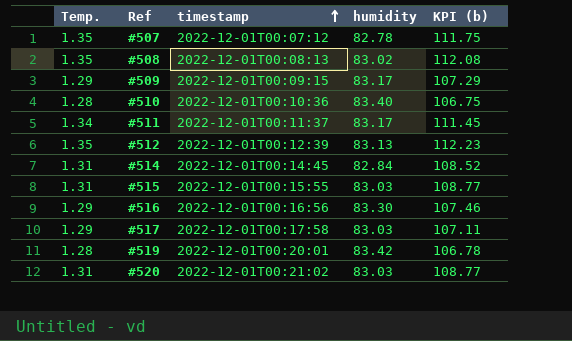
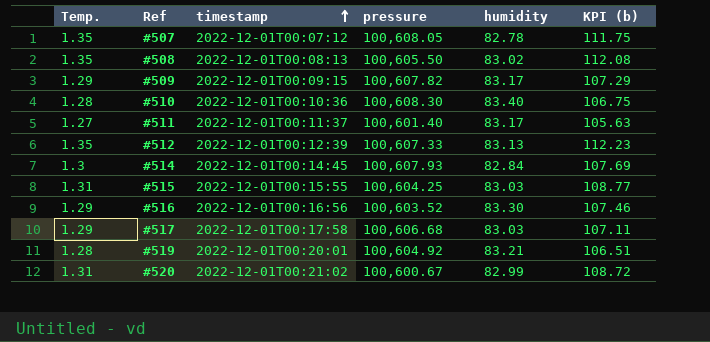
column pressure | position: none -> 4
#511 | Temp.: 1.34 -> 1.27
#511 | KPI (b): 111.45 -> 105.63
#514 | Temp.: 1.31 -> 1.3
#514 | KPI (b): 108.52 -> 107.69
#519 | humidity: 83.42 -> 83.21
#519 | KPI (b): 106.78 -> 106.51
#520 | humidity: 83.03 -> 82.99
#520 | KPI (b): 108.77 -> 108.72

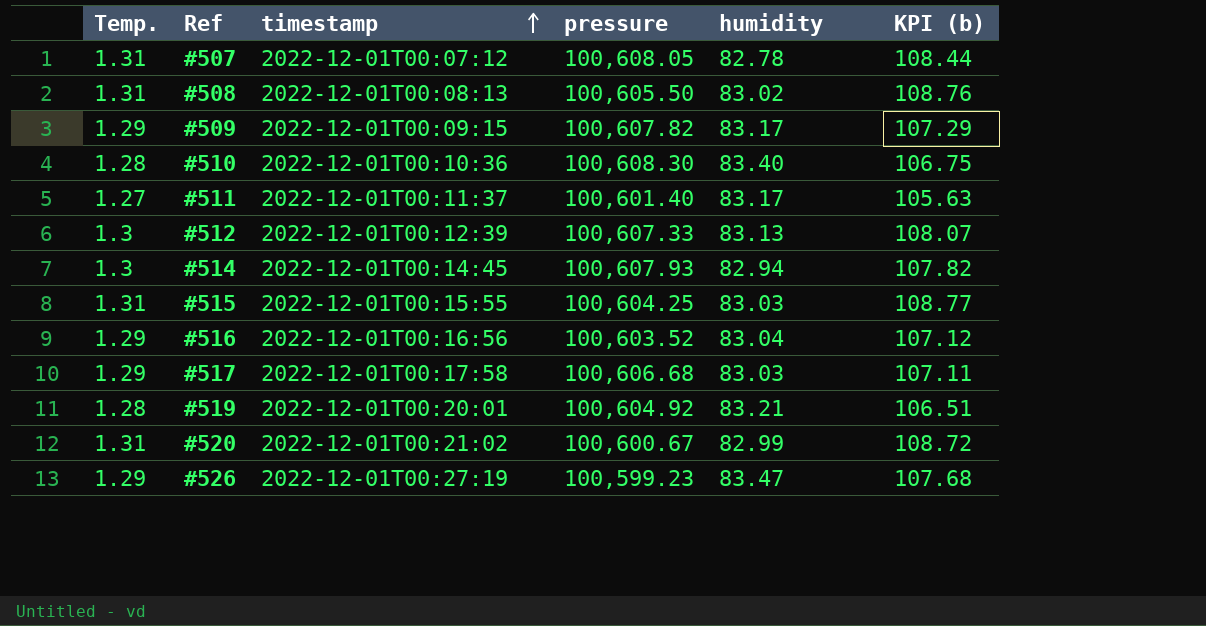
#507 | Temp.: 1.35 -> 1.31
#507 | KPI (b): 111.75 -> 108.44
#508 | Temp.: 1.35 -> 1.31
#508 | KPI (b): 112.08 -> 108.76
#512 | Temp.: 1.35 -> 1.3
#512 | KPI (b): 112.23 -> 108.07
#514 | humidity: 82.84 -> 82.94
#514 | KPI (b): 107.69 -> 107.82
#516 | humidity: 83.30 -> 83.04
#516 | KPI (b): 107.46 -> 107.12
row #526: none -> 1.29 | 2022-12-01T00:27:19 | 100,599.23 | 83.47 | 107.68

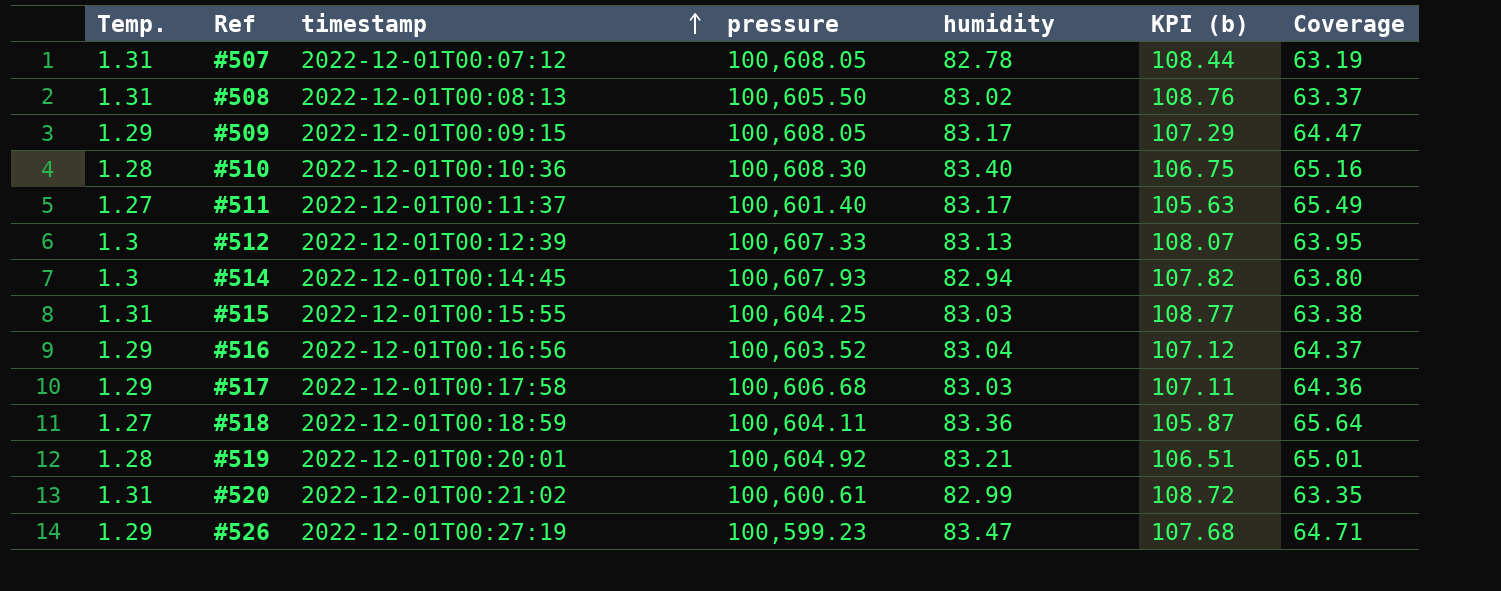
column Coverage | formula: none -> [humidity] / [Temp.]
#509 | pressure: 100,607.82 -> 100,608.05
row #518: none -> 1.27 | 2022-12-01T00:18:59 | 100,604.11 | 83.36 | 105.87 | 65.64
#520 | pressure: 100,600.67 -> 100,600.61

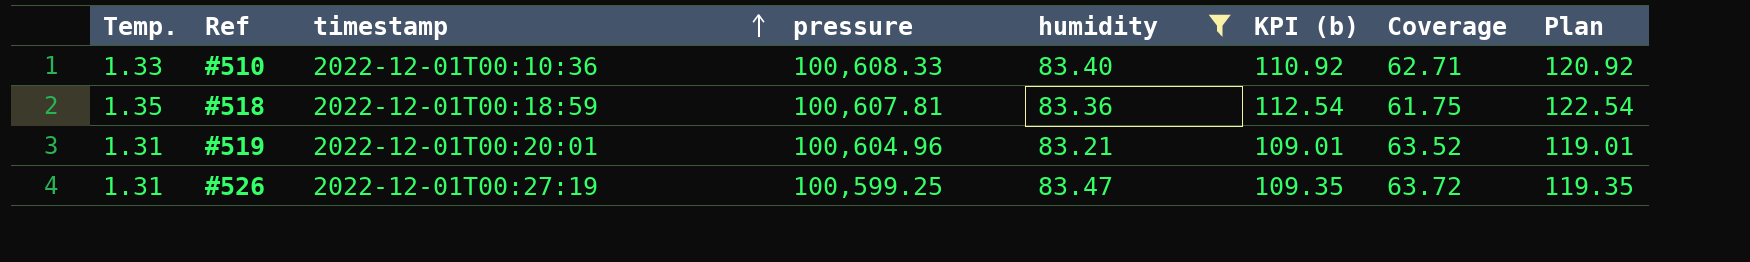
filter: none -> humidity >= 83.21
column Plan | formula: none -> [KPI (b)] + 10
#510 | Temp.: 1.28 -> 1.33
#510 | pressure: 100,608.30 -> 100,608.33
#510 | KPI (b): 106.75 -> 110.92
#510 | Coverage: 65.16 -> 62.71
#518 | Temp.: 1.27 -> 1.35
#518 | pressure: 100,604.11 -> 100,607.81
#518 | KPI (b): 105.87 -> 112.54
#518 | Coverage: 65.64 -> 61.75
#519 | Temp.: 1.28 -> 1.31
#519 | pressure: 100,604.92 -> 100,604.96
#519 | KPI (b): 106.51 -> 109.01
#519 | Coverage: 65.01 -> 63.52
#526 | Temp.: 1.29 -> 1.31
#526 | pressure: 100,599.23 -> 100,599.25
#526 | KPI (b): 107.68 -> 109.35
#526 | Coverage: 64.71 -> 63.72

